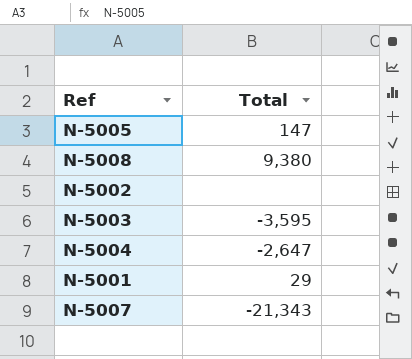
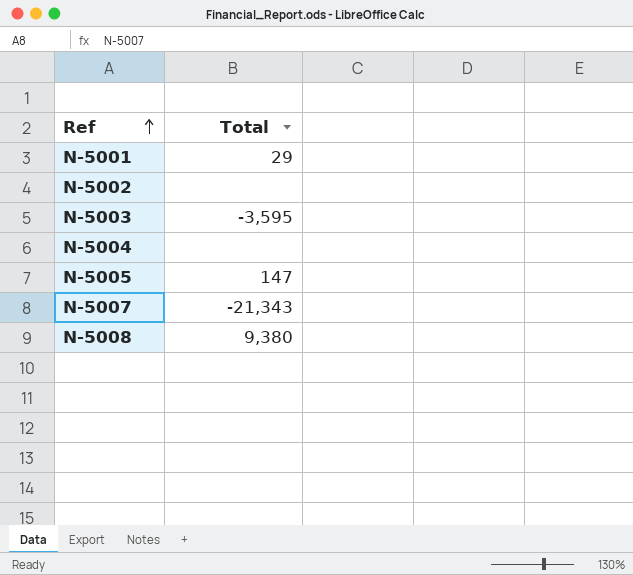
row order: none -> Ref ascending
N-5004 | Total: -2,647 -> none

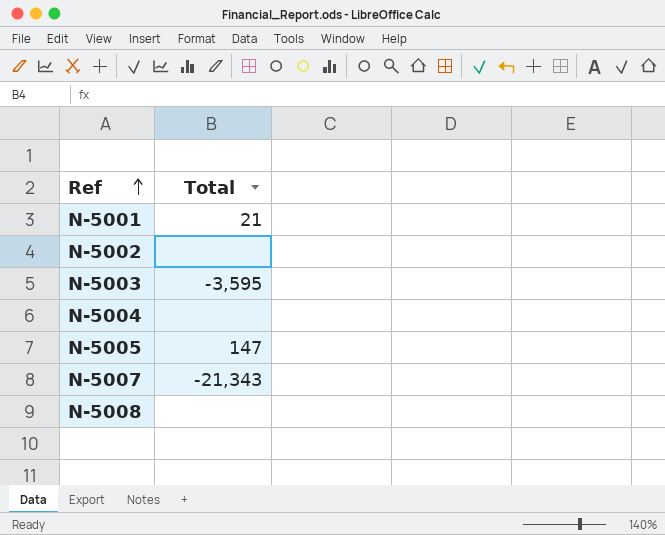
N-5001 | Total: 29 -> 21
N-5008 | Total: 9,380 -> none

